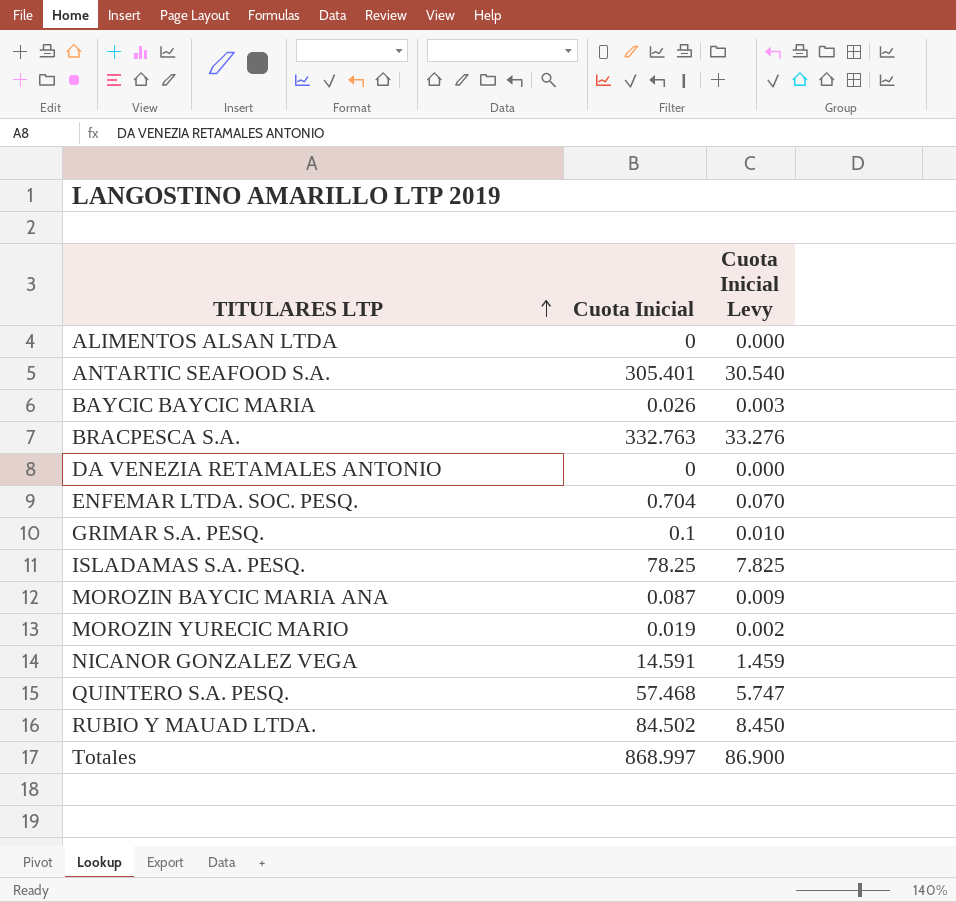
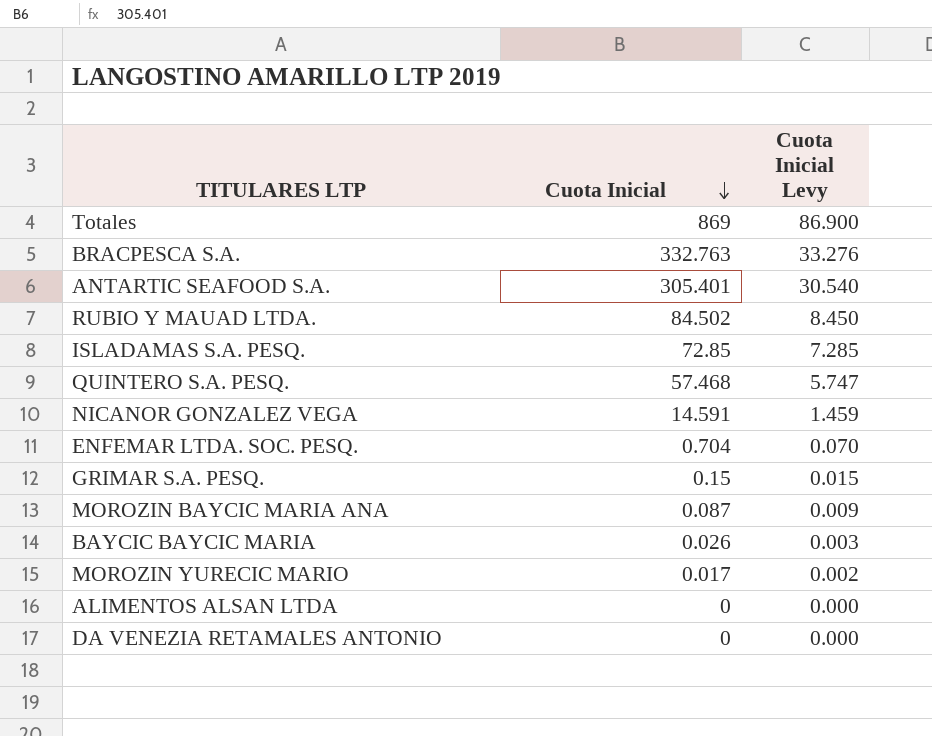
row order: TITULARES LTP ascending -> Cuota Inicial descending
Totales | Cuota Inicial: 868.997 -> 869
ISLADAMAS S.A. PESQ. | Cuota Inicial: 78.25 -> 72.85
ISLADAMAS S.A. PESQ. | Cuota Inicial Levy: 7.825 -> 7.285
GRIMAR S.A. PESQ. | Cuota Inicial: 0.1 -> 0.15
GRIMAR S.A. PESQ. | Cuota Inicial Levy: 0.010 -> 0.015
MOROZIN YURECIC MARIO | Cuota Inicial: 0.019 -> 0.017

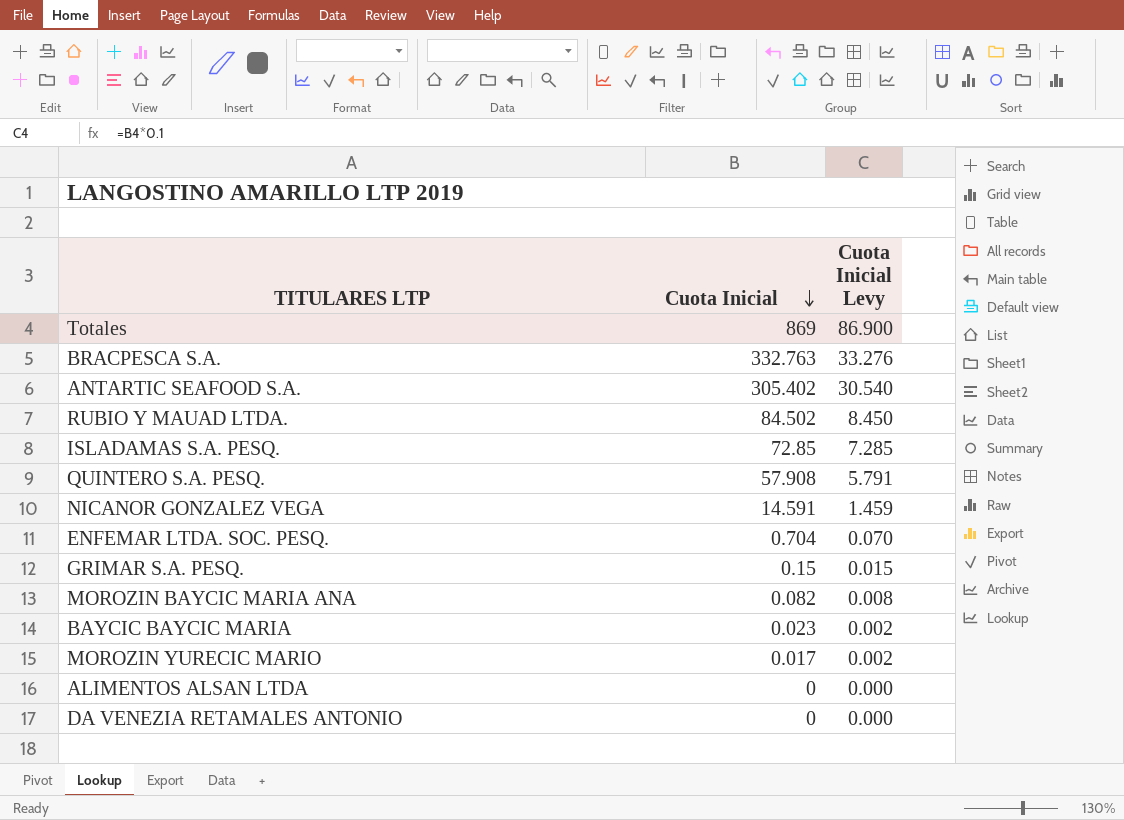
ANTARTIC SEAFOOD S.A. | Cuota Inicial: 305.401 -> 305.402
QUINTERO S.A. PESQ. | Cuota Inicial: 57.468 -> 57.908
QUINTERO S.A. PESQ. | Cuota Inicial Levy: 5.747 -> 5.791
MOROZIN BAYCIC MARIA ANA | Cuota Inicial: 0.087 -> 0.082
MOROZIN BAYCIC MARIA ANA | Cuota Inicial Levy: 0.009 -> 0.008
BAYCIC BAYCIC MARIA | Cuota Inicial: 0.026 -> 0.023
BAYCIC BAYCIC MARIA | Cuota Inicial Levy: 0.003 -> 0.002

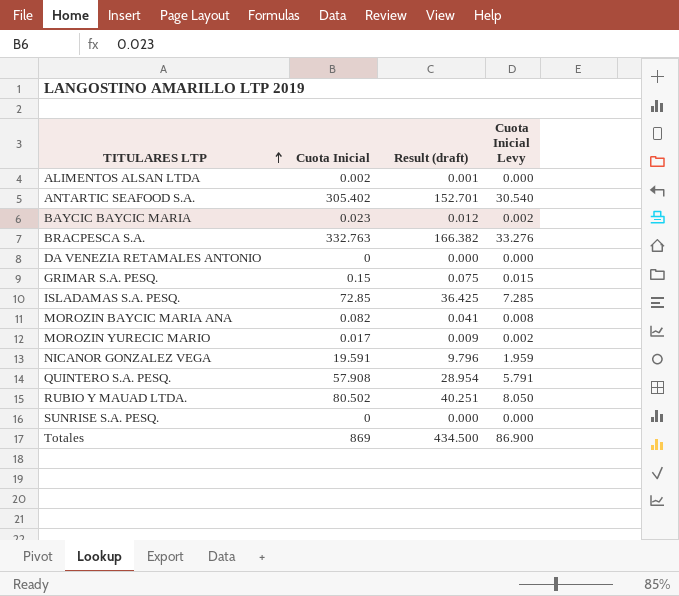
row order: Cuota Inicial descending -> TITULARES LTP ascending
column Result (draft) | formula: none -> [Cuota Inicial] * 0.5
row ENFEMAR LTDA. SOC. PESQ.: 0.704 | 0.070 -> none
ALIMENTOS ALSAN LTDA | Cuota Inicial: 0 -> 0.002
NICANOR GONZALEZ VEGA | Cuota Inicial: 14.591 -> 19.591
NICANOR GONZALEZ VEGA | Cuota Inicial Levy: 1.459 -> 1.959
RUBIO Y MAUAD LTDA. | Cuota Inicial: 84.502 -> 80.502
RUBIO Y MAUAD LTDA. | Cuota Inicial Levy: 8.450 -> 8.050
row SUNRISE S.A. PESQ.: none -> 0 | 0.000 | 0.000

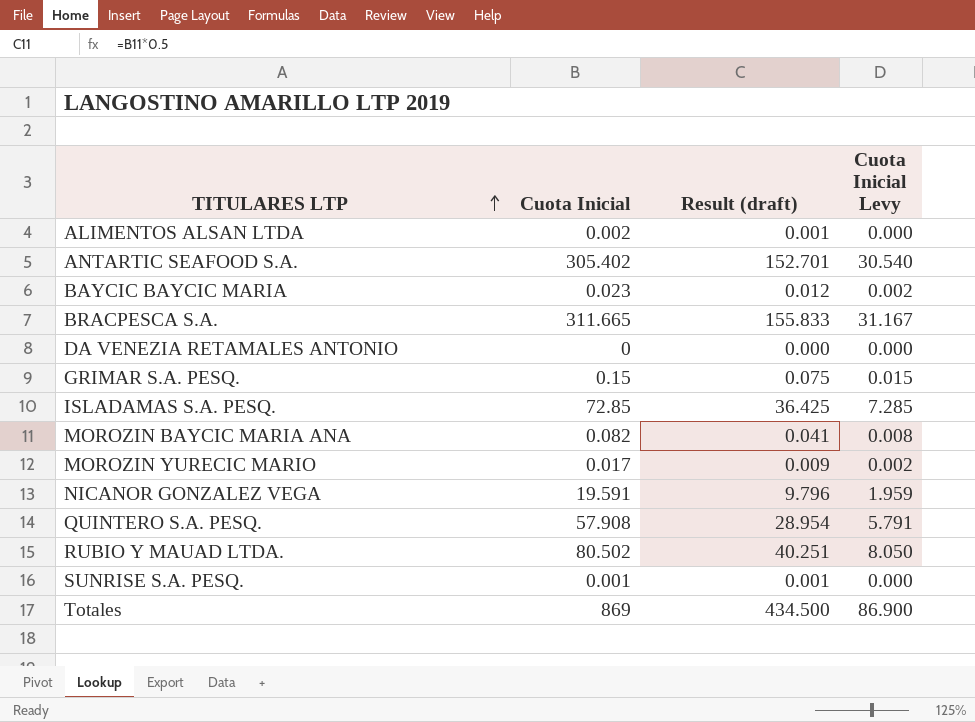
BRACPESCA S.A. | Cuota Inicial: 332.763 -> 311.665
BRACPESCA S.A. | Result (draft): 166.382 -> 155.833
BRACPESCA S.A. | Cuota Inicial Levy: 33.276 -> 31.167
SUNRISE S.A. PESQ. | Cuota Inicial: 0 -> 0.001
SUNRISE S.A. PESQ. | Result (draft): 0.000 -> 0.001

